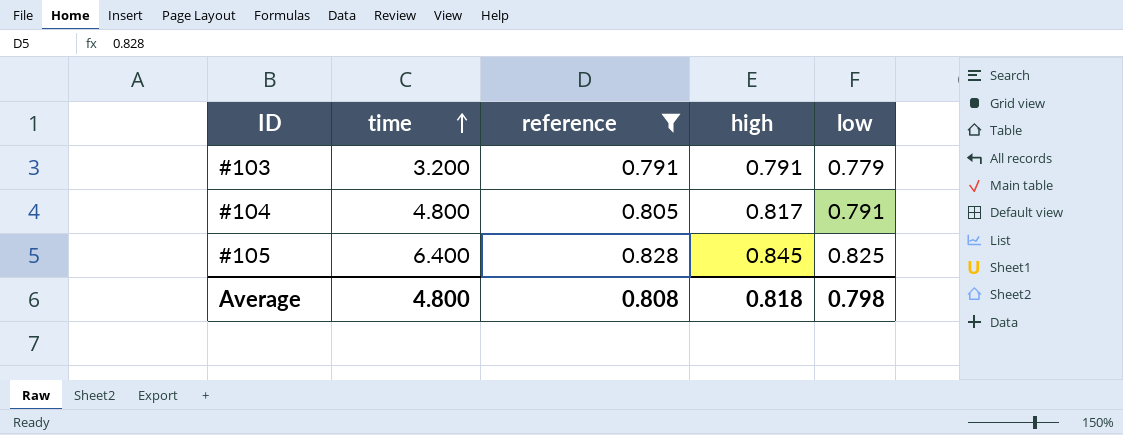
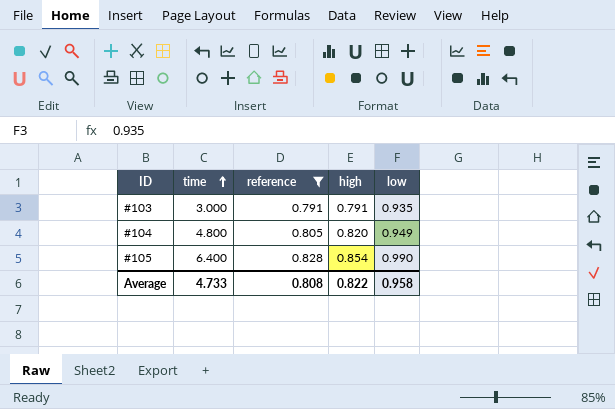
#103 | time: 3.200 -> 3.000
#103 | low: 0.779 -> 0.935
#104 | high: 0.817 -> 0.820
#104 | low: 0.791 -> 0.949
#105 | high: 0.845 -> 0.854
#105 | low: 0.825 -> 0.990
Average | time: 4.800 -> 4.733
Average | high: 0.818 -> 0.822
Average | low: 0.798 -> 0.958

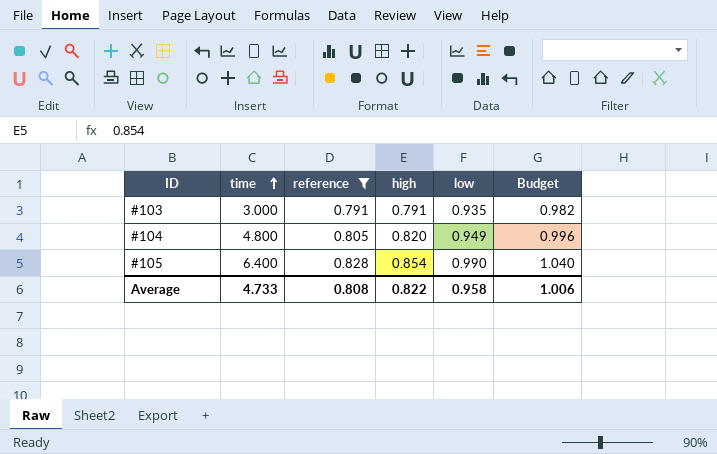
column Budget | formula: none -> [low] * 1.05

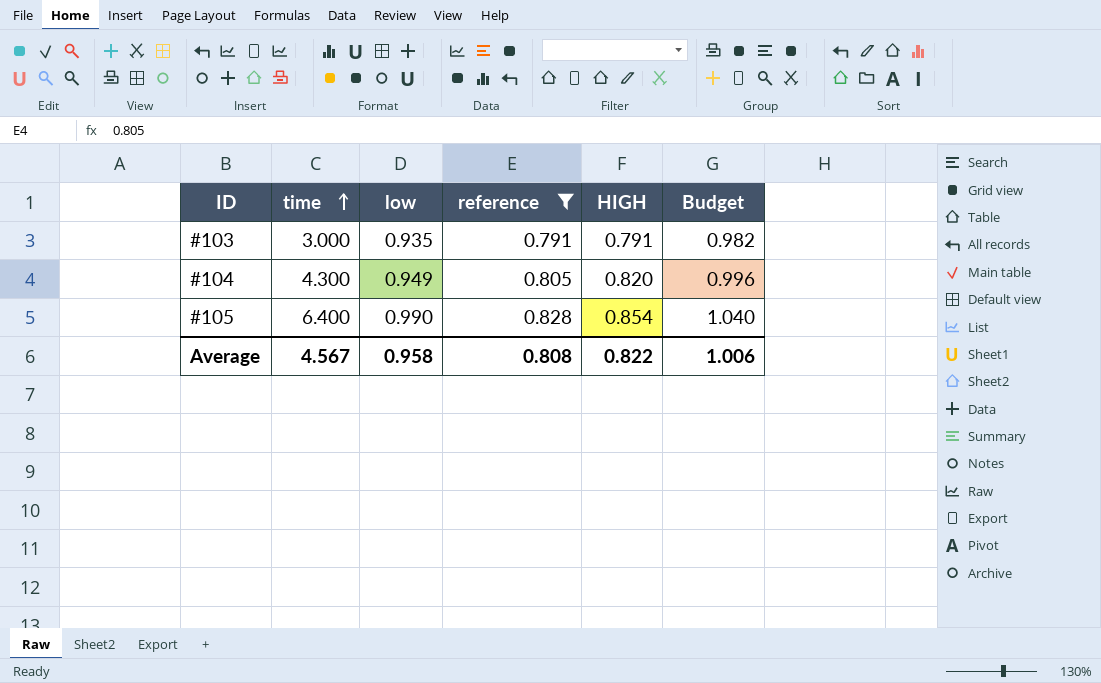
column low | position: 5 -> 3
column name: high -> HIGH
#104 | time: 4.800 -> 4.300
Average | time: 4.733 -> 4.567

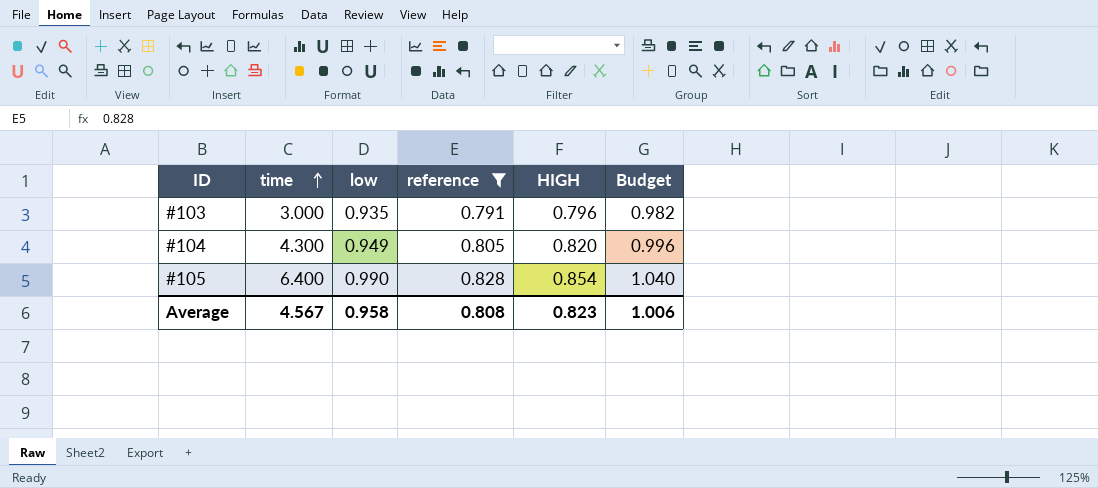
#103 | HIGH: 0.791 -> 0.796
Average | HIGH: 0.822 -> 0.823

